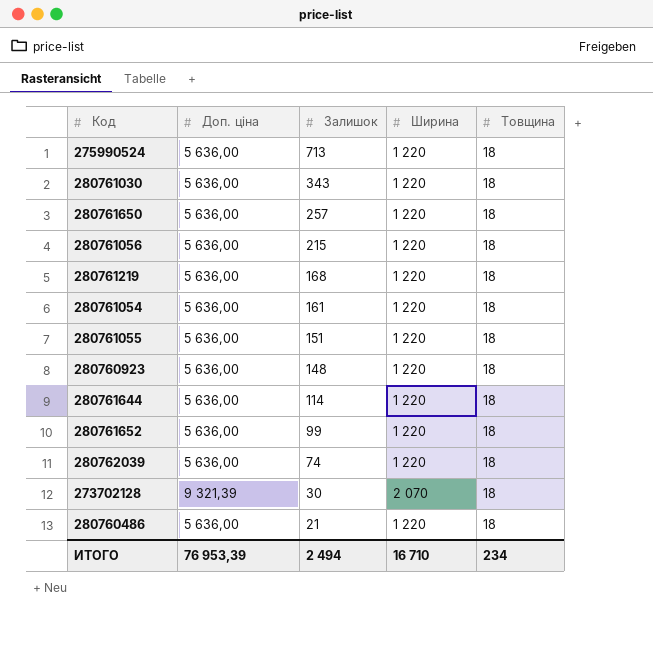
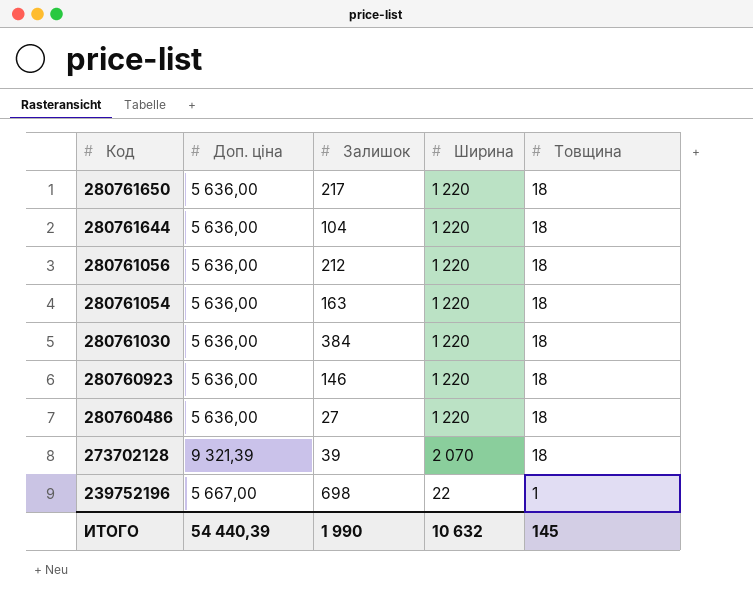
row order: Залишок descending -> Код descending
row 275990524: 5 636,00 | 713 | 1 220 | 18 -> none
row 280761219: 5 636,00 | 168 | 1 220 | 18 -> none
row 280761055: 5 636,00 | 151 | 1 220 | 18 -> none
row 280761652: 5 636,00 | 99 | 1 220 | 18 -> none
row 280762039: 5 636,00 | 74 | 1 220 | 18 -> none
280761650 | Залишок: 257 -> 217
280761644 | Залишок: 114 -> 104
280761056 | Залишок: 215 -> 212
280761054 | Залишок: 161 -> 163
280761030 | Залишок: 343 -> 384
280760923 | Залишок: 148 -> 146
280760486 | Залишок: 21 -> 27
273702128 | Залишок: 30 -> 39
row 239752196: none -> 5 667,00 | 698 | 22 | 1
ИТОГО | Доп. ціна: 76 953,39 -> 54 440,39
ИТОГО | Залишок: 2 494 -> 1 990
ИТОГО | Ширина: 16 710 -> 10 632
ИТОГО | Товщина: 234 -> 145

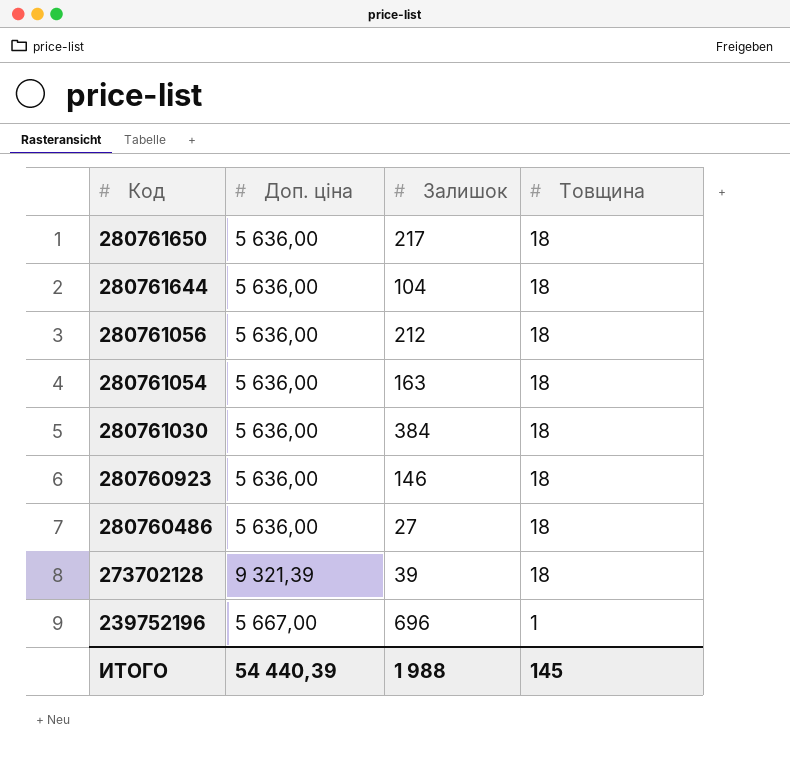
column Ширина | position: 4 -> none
239752196 | Залишок: 698 -> 696
ИТОГО | Залишок: 1 990 -> 1 988

